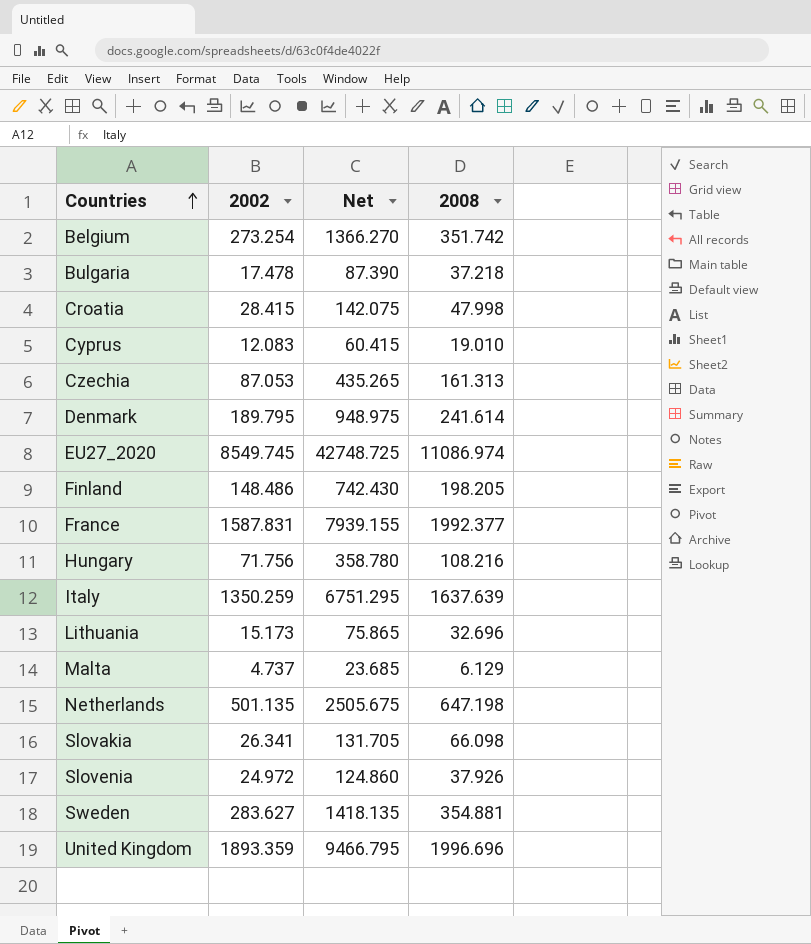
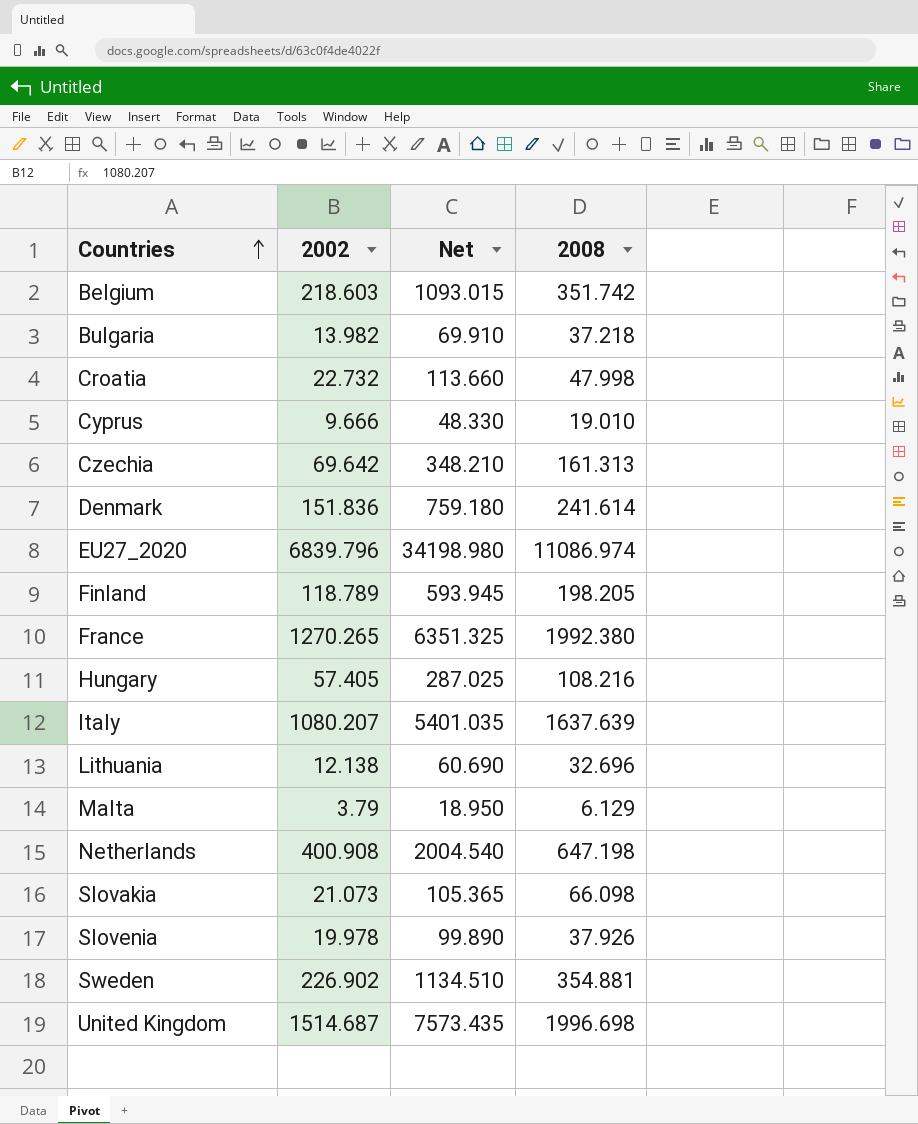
Belgium | 2002: 273.254 -> 218.603
Belgium | Net: 1366.270 -> 1093.015
Bulgaria | 2002: 17.478 -> 13.982
Bulgaria | Net: 87.390 -> 69.910
Croatia | 2002: 28.415 -> 22.732
Croatia | Net: 142.075 -> 113.660
Cyprus | 2002: 12.083 -> 9.666
Cyprus | Net: 60.415 -> 48.330
Czechia | 2002: 87.053 -> 69.642
Czechia | Net: 435.265 -> 348.210
Denmark | 2002: 189.795 -> 151.836
Denmark | Net: 948.975 -> 759.180
EU27_2020 | 2002: 8549.745 -> 6839.796
EU27_2020 | Net: 42748.725 -> 34198.980
Finland | 2002: 148.486 -> 118.789
Finland | Net: 742.430 -> 593.945
France | 2002: 1587.831 -> 1270.265
France | Net: 7939.155 -> 6351.325
France | 2008: 1992.377 -> 1992.380
Hungary | 2002: 71.756 -> 57.405
Hungary | Net: 358.780 -> 287.025
Italy | 2002: 1350.259 -> 1080.207
Italy | Net: 6751.295 -> 5401.035
Lithuania | 2002: 15.173 -> 12.138
Lithuania | Net: 75.865 -> 60.690
Malta | 2002: 4.737 -> 3.79
Malta | Net: 23.685 -> 18.950
Netherlands | 2002: 501.135 -> 400.908
Netherlands | Net: 2505.675 -> 2004.540
Slovakia | 2002: 26.341 -> 21.073
Slovakia | Net: 131.705 -> 105.365
Slovenia | 2002: 24.972 -> 19.978
Slovenia | Net: 124.860 -> 99.890
Sweden | 2002: 283.627 -> 226.902
Sweden | Net: 1418.135 -> 1134.510
United Kingdom | 2002: 1893.359 -> 1514.687
United Kingdom | Net: 9466.795 -> 7573.435
United Kingdom | 2008: 1996.696 -> 1996.698

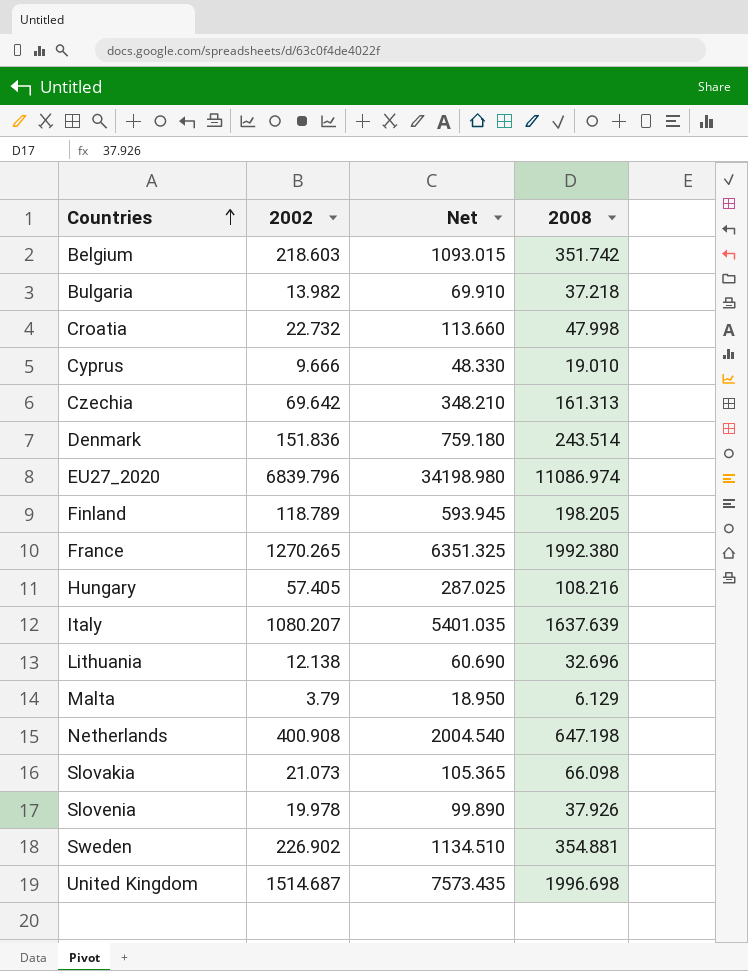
Denmark | 2008: 241.614 -> 243.514

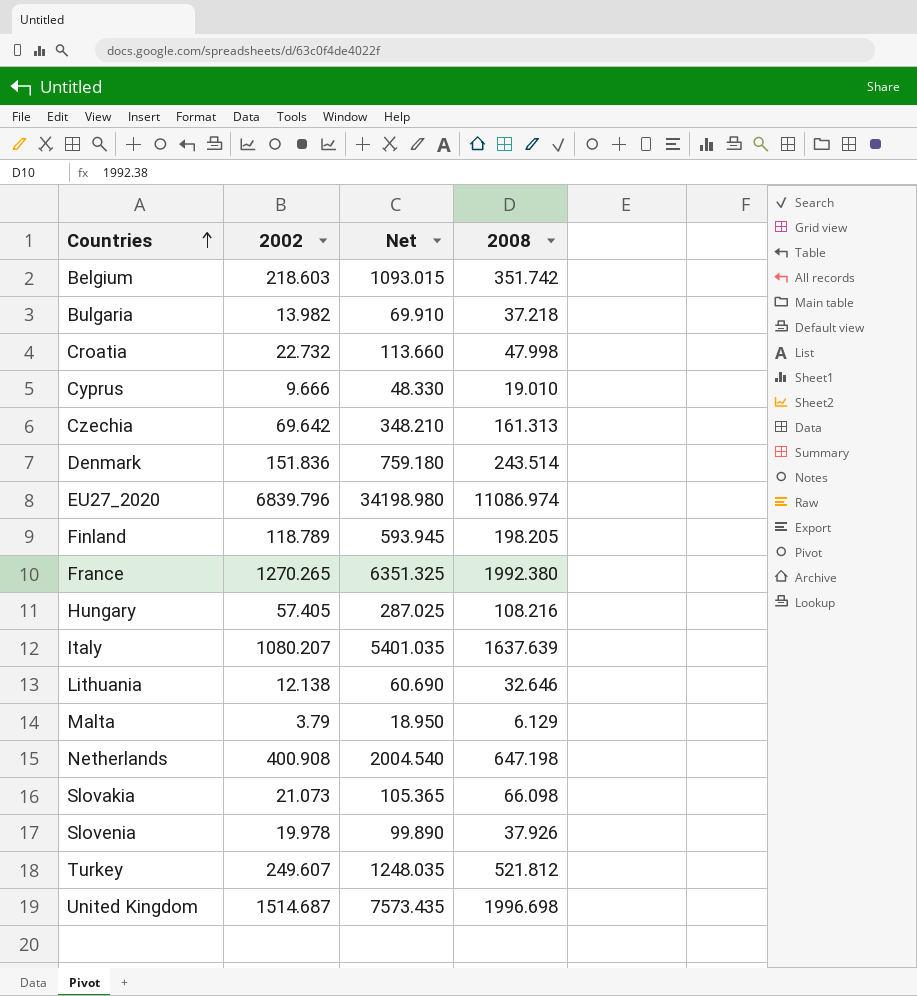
row Sweden: 226.902 | 1134.510 | 354.881 -> none
Lithuania | 2008: 32.696 -> 32.646
row Turkey: none -> 249.607 | 1248.035 | 521.812

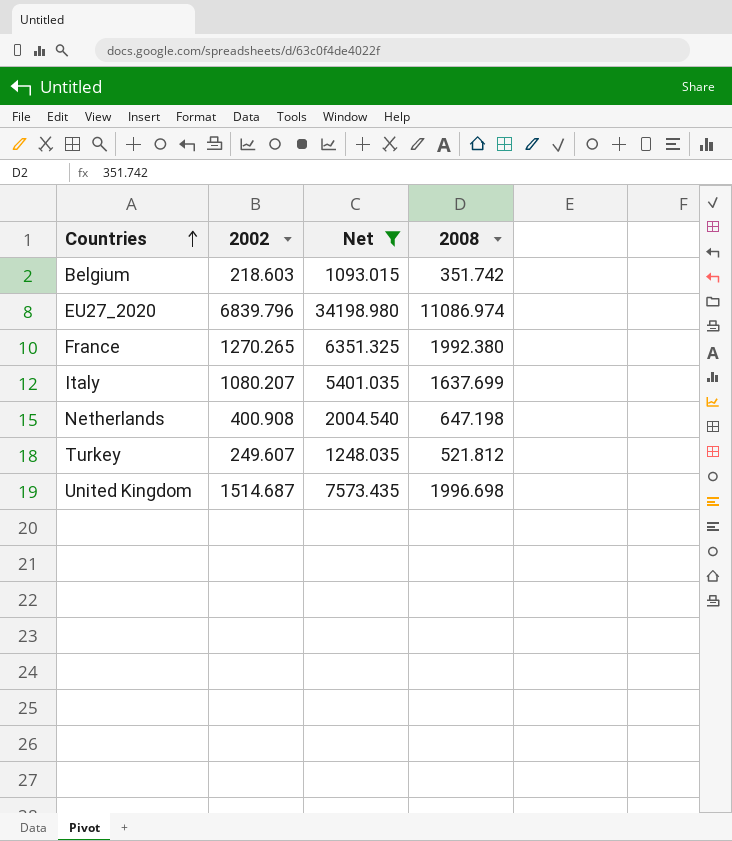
filter: none -> Net >= 1093.015
Italy | 2008: 1637.639 -> 1637.699

